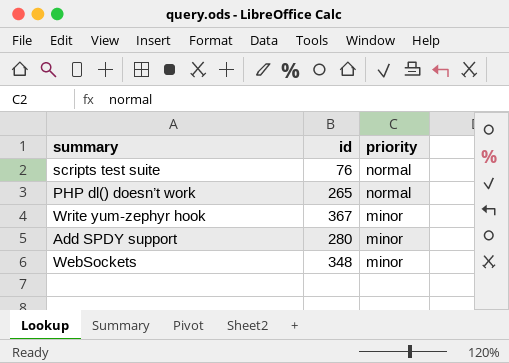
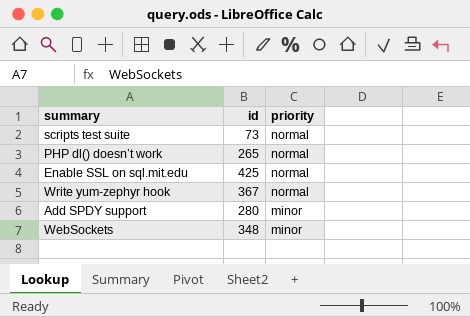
scripts test suite | id: 76 -> 73
row Enable SSL on sql.mit.edu: none -> 425 | normal
Write yum-zephyr hook | priority: minor -> normal

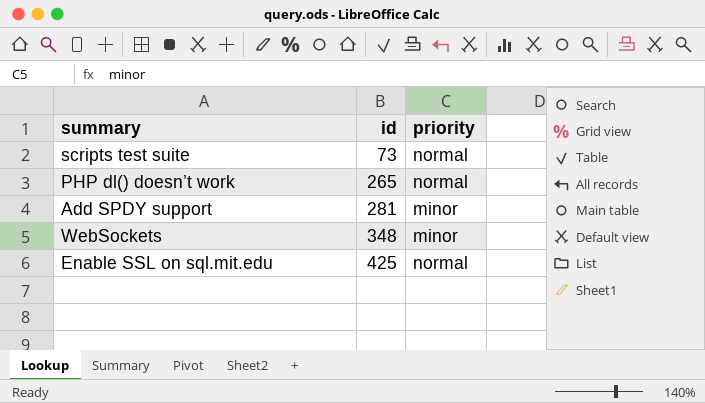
row order: priority descending -> id ascending
row Write yum-zephyr hook: 367 | normal -> none
Add SPDY support | id: 280 -> 281

